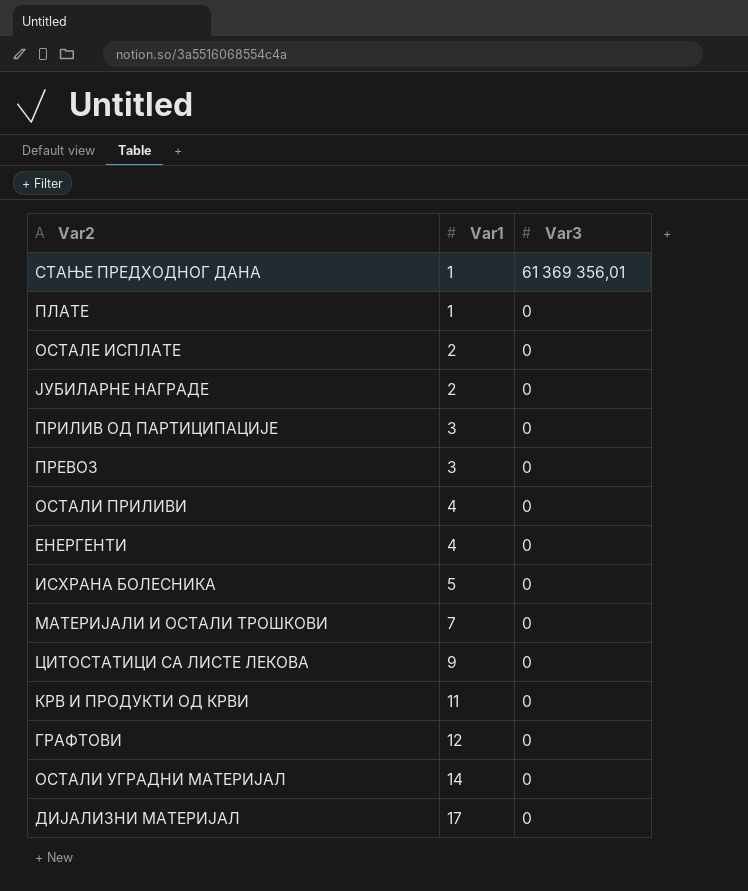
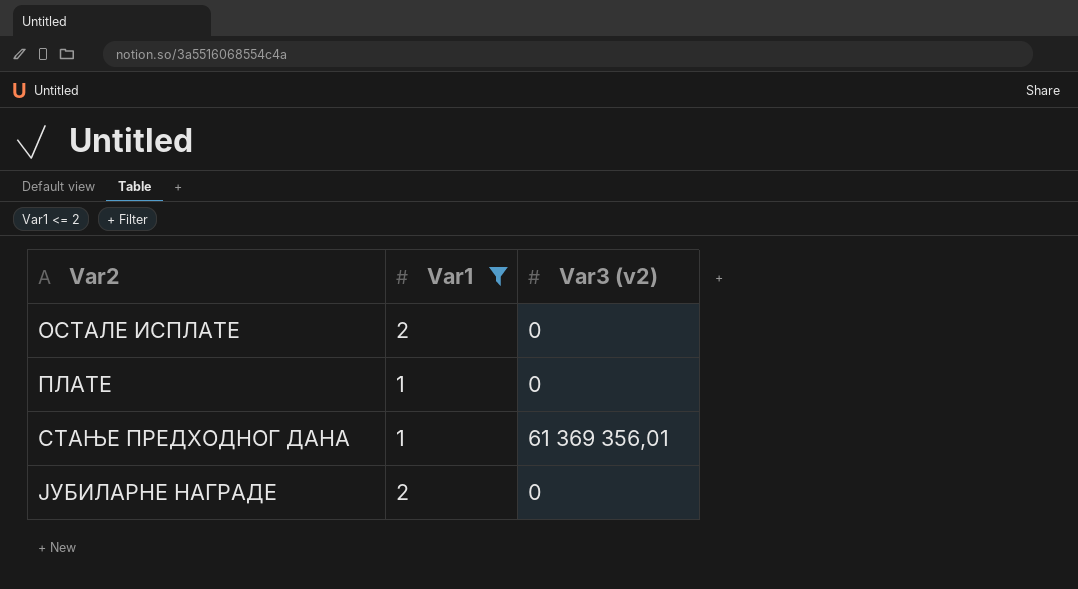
filter: none -> Var1 <= 2
row order: Var1 ascending -> Var2 ascending
column name: Var3 -> Var3 (v2)

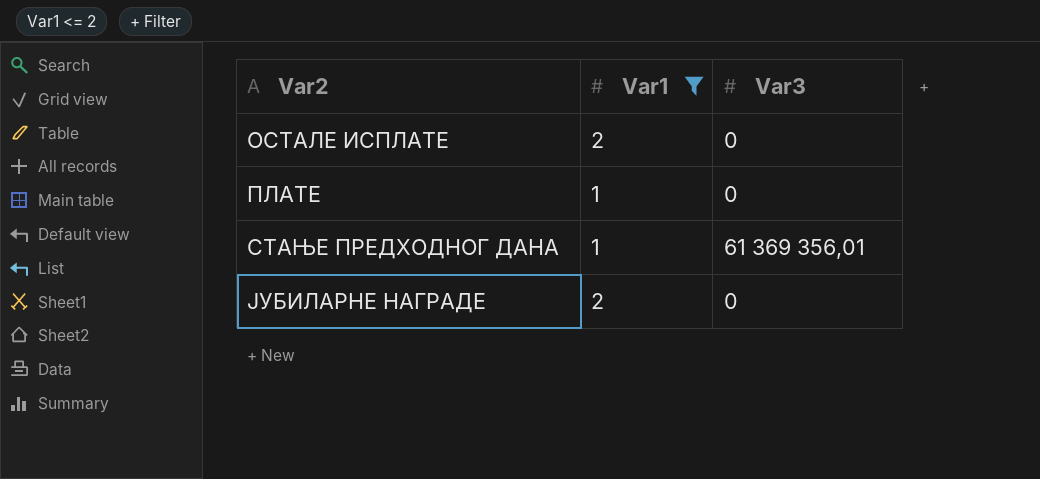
column name: Var3 (v2) -> Var3

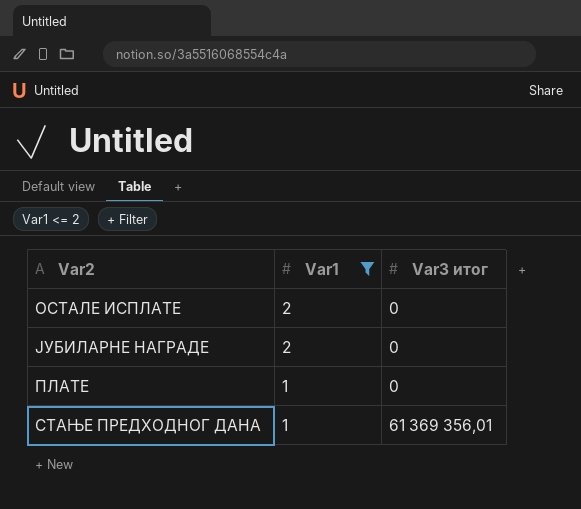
row order: Var2 ascending -> Var1 descending
column name: Var3 -> Var3 итог

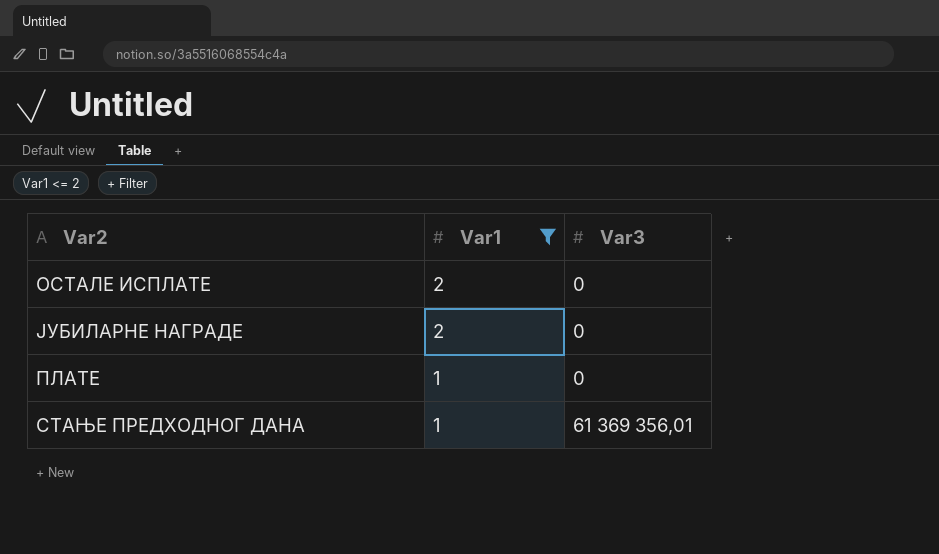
column name: Var3 итог -> Var3

